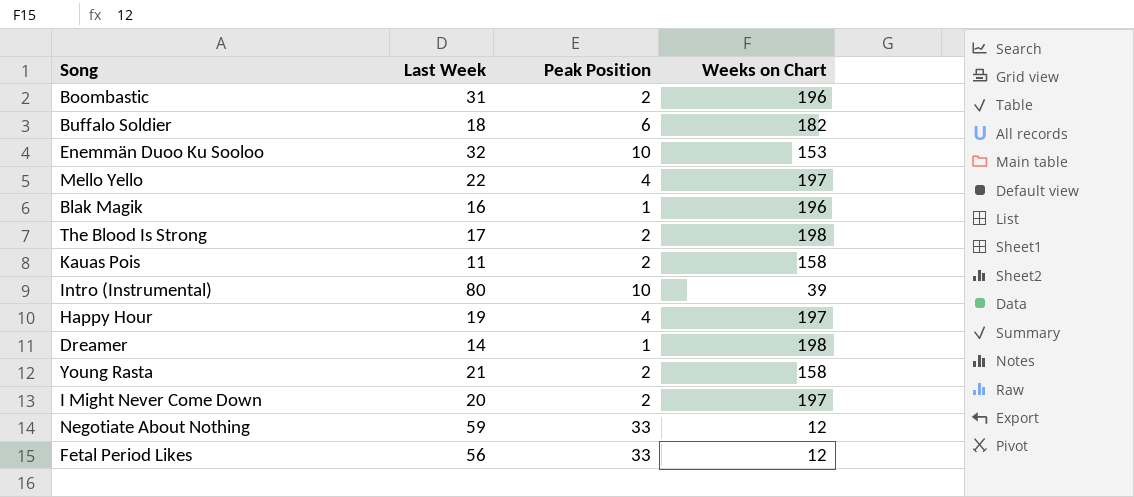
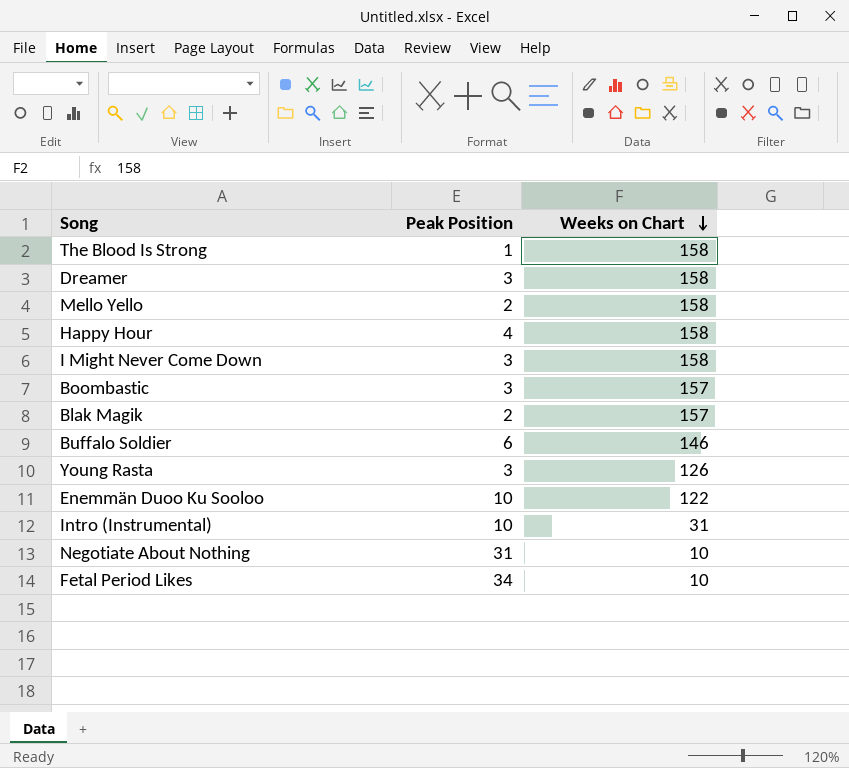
row order: none -> Weeks on Chart descending
column Last Week | position: 2 -> none
row Kauas Pois: 11 | 2 | 158 -> none
The Blood Is Strong | Peak Position: 2 -> 1
The Blood Is Strong | Weeks on Chart: 198 -> 158
Dreamer | Peak Position: 1 -> 3
Dreamer | Weeks on Chart: 198 -> 158
Mello Yello | Peak Position: 4 -> 2
Mello Yello | Weeks on Chart: 197 -> 158
Happy Hour | Weeks on Chart: 197 -> 158
I Might Never Come Down | Peak Position: 2 -> 3
I Might Never Come Down | Weeks on Chart: 197 -> 158
Boombastic | Peak Position: 2 -> 3
Boombastic | Weeks on Chart: 196 -> 157
Blak Magik | Peak Position: 1 -> 2
Blak Magik | Weeks on Chart: 196 -> 157
Buffalo Soldier | Weeks on Chart: 182 -> 146
Young Rasta | Peak Position: 2 -> 3
Young Rasta | Weeks on Chart: 158 -> 126
Enemmän Duoo Ku Sooloo | Weeks on Chart: 153 -> 122
Intro (Instrumental) | Weeks on Chart: 39 -> 31
Negotiate About Nothing | Peak Position: 33 -> 31
Negotiate About Nothing | Weeks on Chart: 12 -> 10
Fetal Period Likes | Peak Position: 33 -> 34
Fetal Period Likes | Weeks on Chart: 12 -> 10

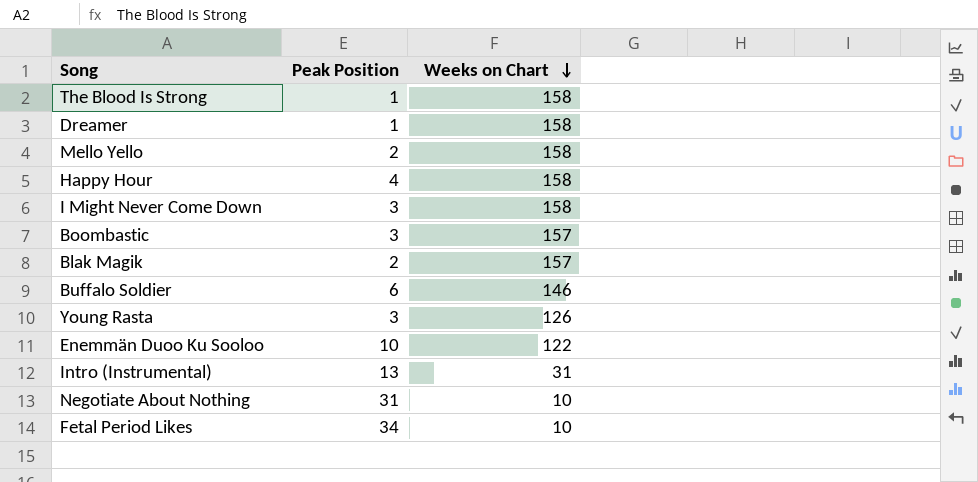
Dreamer | Peak Position: 3 -> 1
Intro (Instrumental) | Peak Position: 10 -> 13

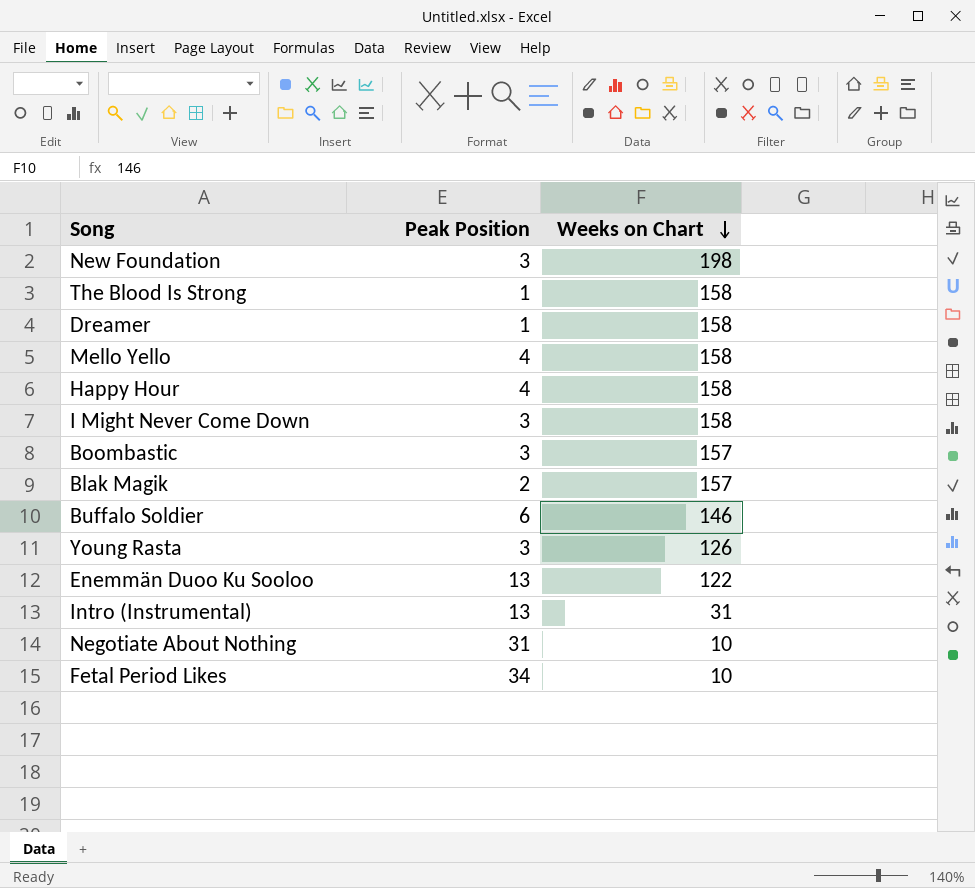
row New Foundation: none -> 3 | 198
Mello Yello | Peak Position: 2 -> 4
Enemmän Duoo Ku Sooloo | Peak Position: 10 -> 13

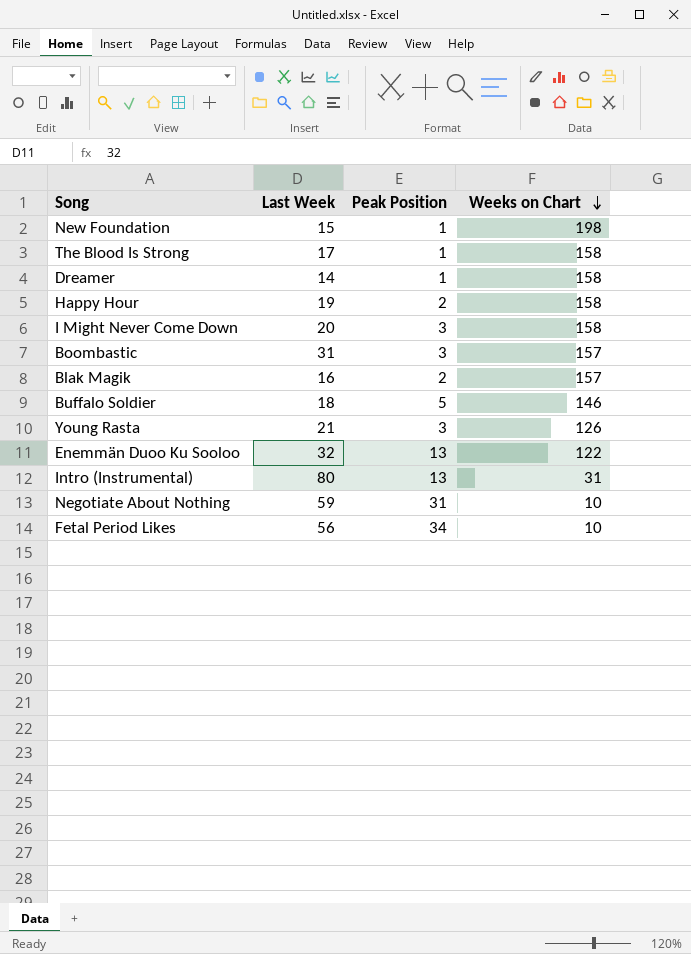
column Last Week | position: none -> 2
row Mello Yello: 4 | 158 -> none
New Foundation | Peak Position: 3 -> 1
Happy Hour | Peak Position: 4 -> 2
Buffalo Soldier | Peak Position: 6 -> 5

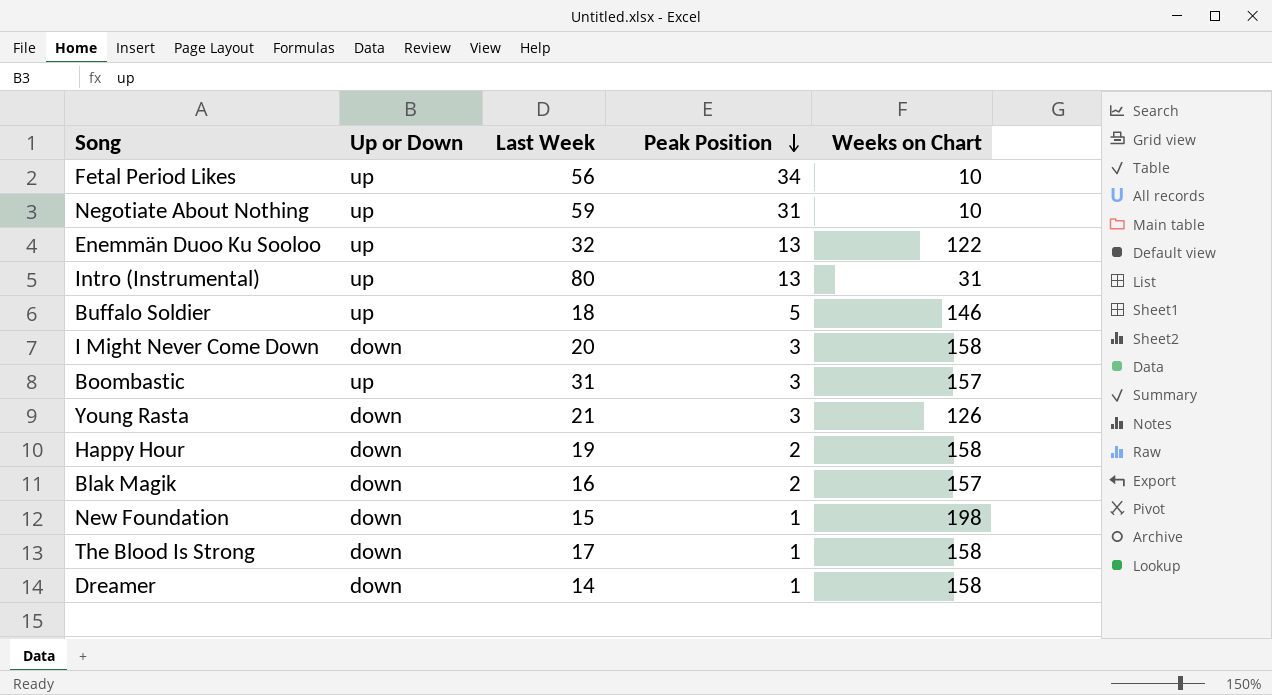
row order: Weeks on Chart descending -> Peak Position descending
column Up or Down | position: none -> 2

